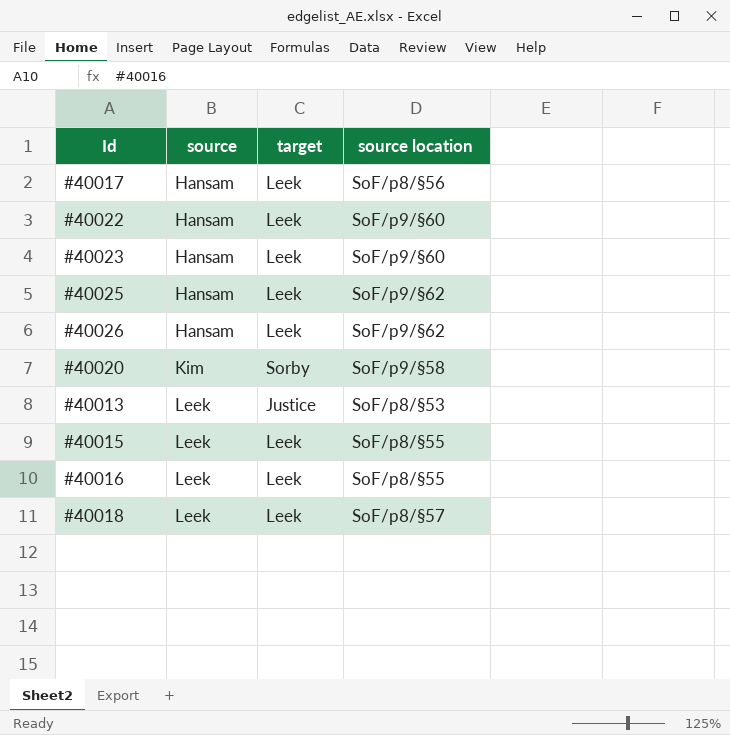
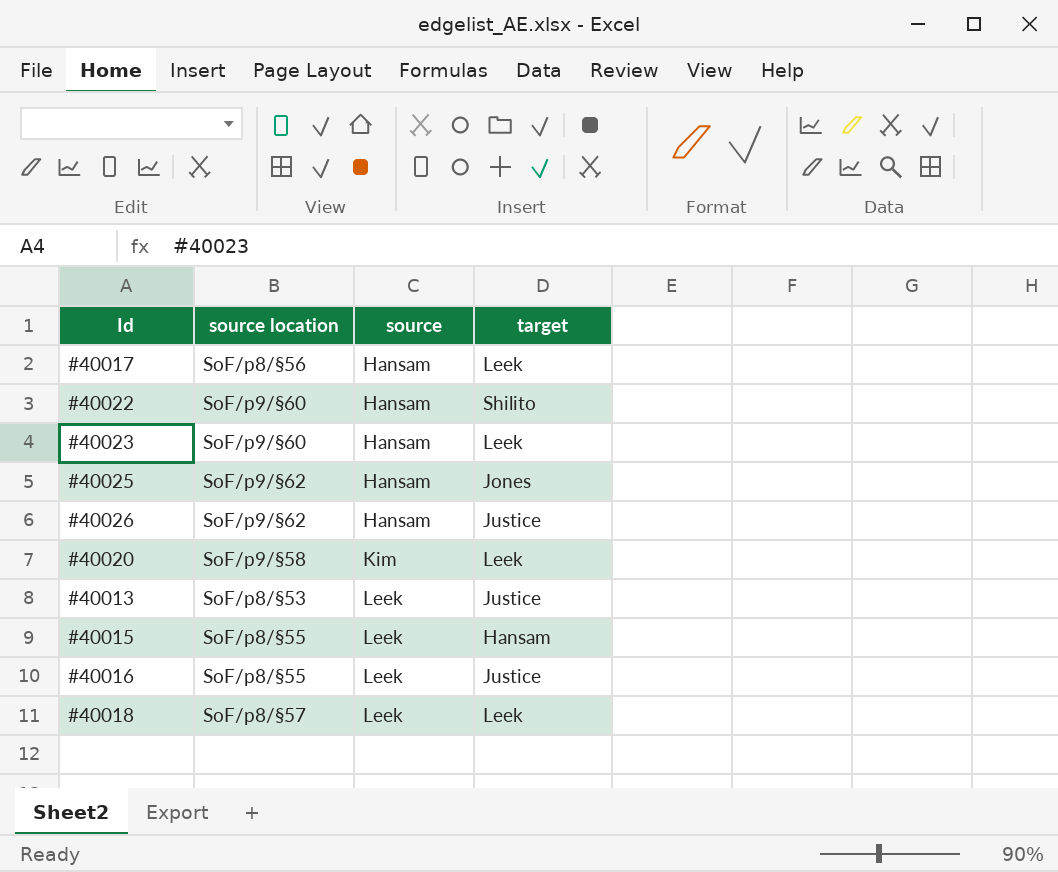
column source location | position: 4 -> 2
#40022 | target: Leek -> Shilito
#40025 | target: Leek -> Jones
#40026 | target: Leek -> Justice
#40020 | target: Sorby -> Leek
#40015 | target: Leek -> Hansam
#40016 | target: Leek -> Justice

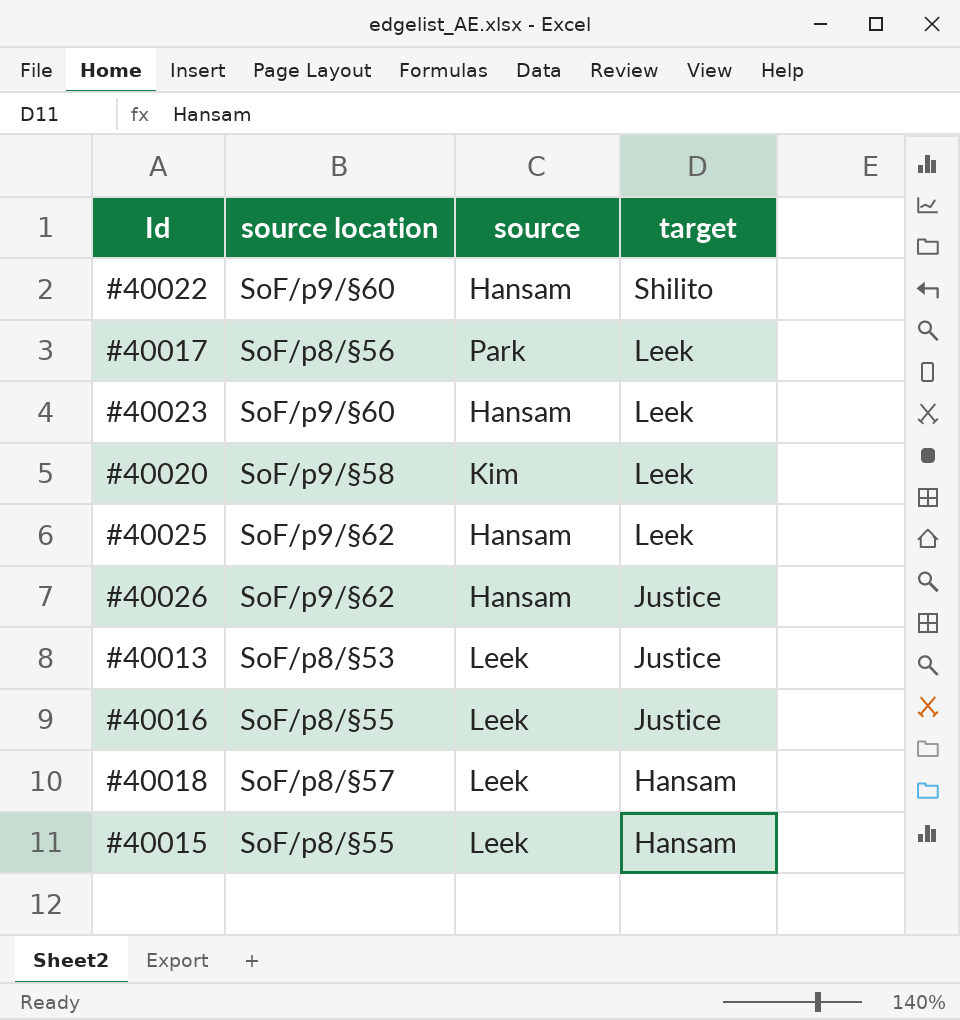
row order: source ascending -> target descending
#40017 | source: Hansam -> Park
#40025 | target: Jones -> Leek
#40018 | target: Leek -> Hansam

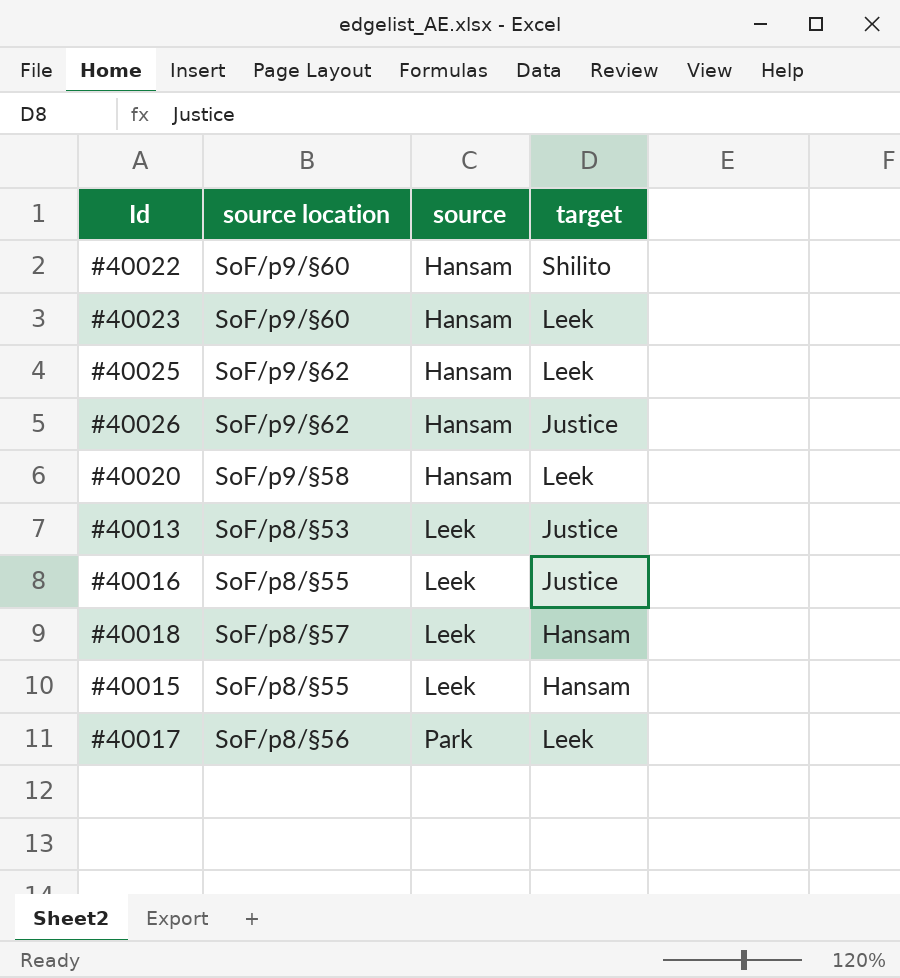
row order: target descending -> source ascending
#40020 | source: Kim -> Hansam

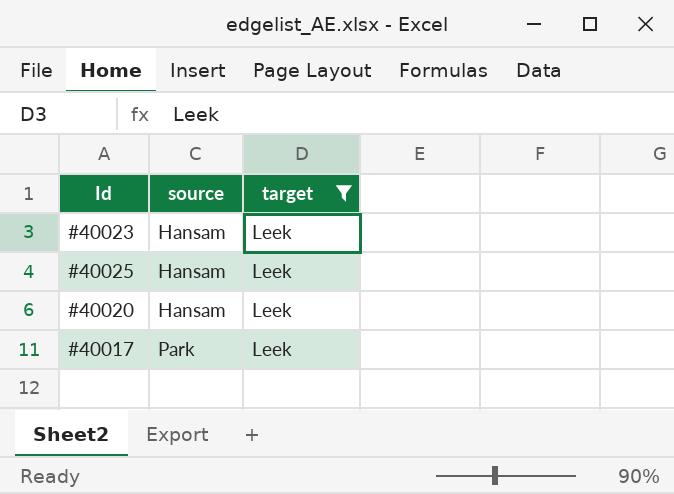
filter: none -> target = Leek
column source location | position: 2 -> none

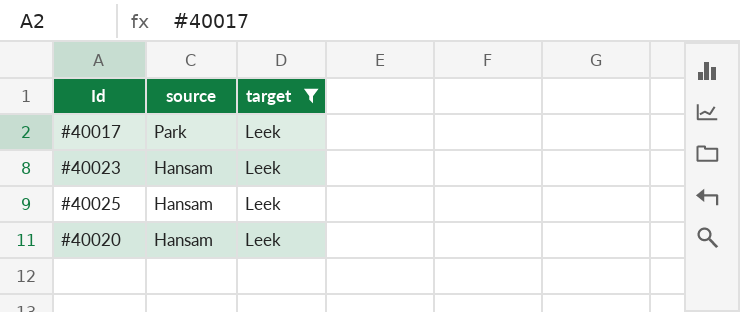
row order: source ascending -> source descending

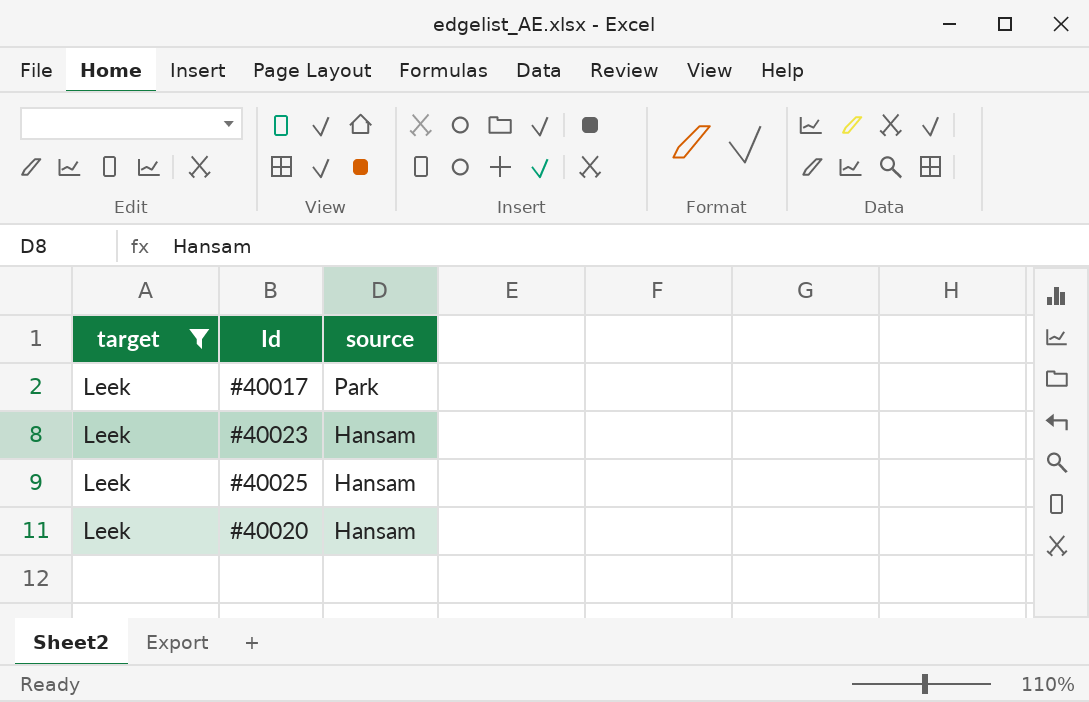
column target | position: 3 -> 1

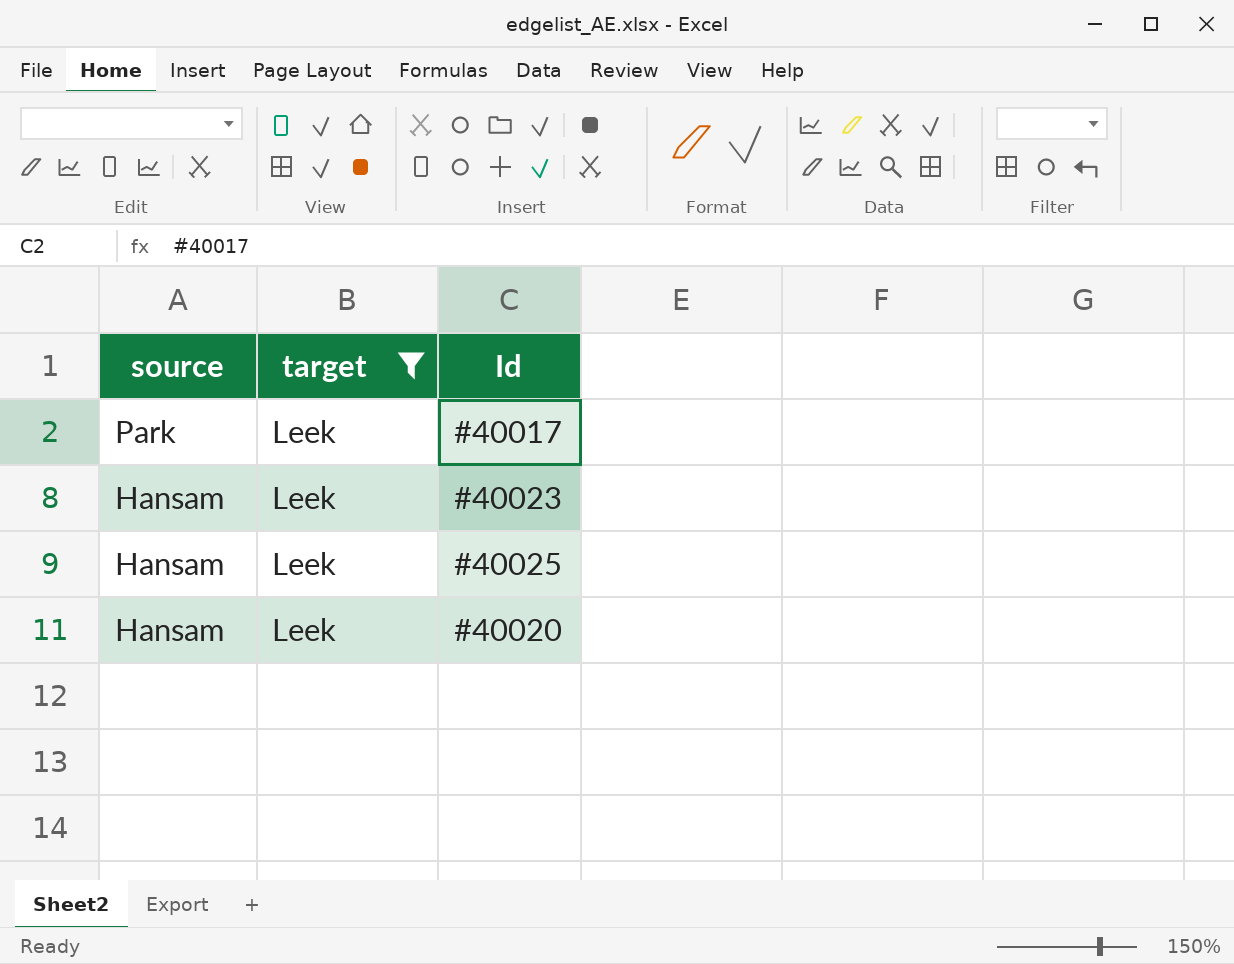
column source | position: 3 -> 1

